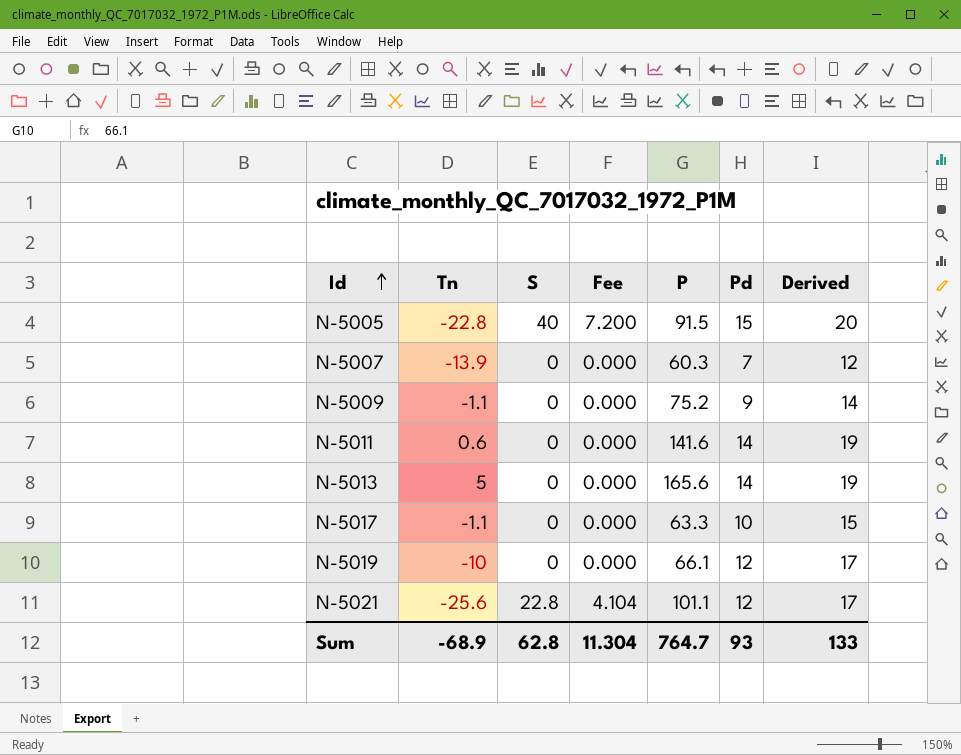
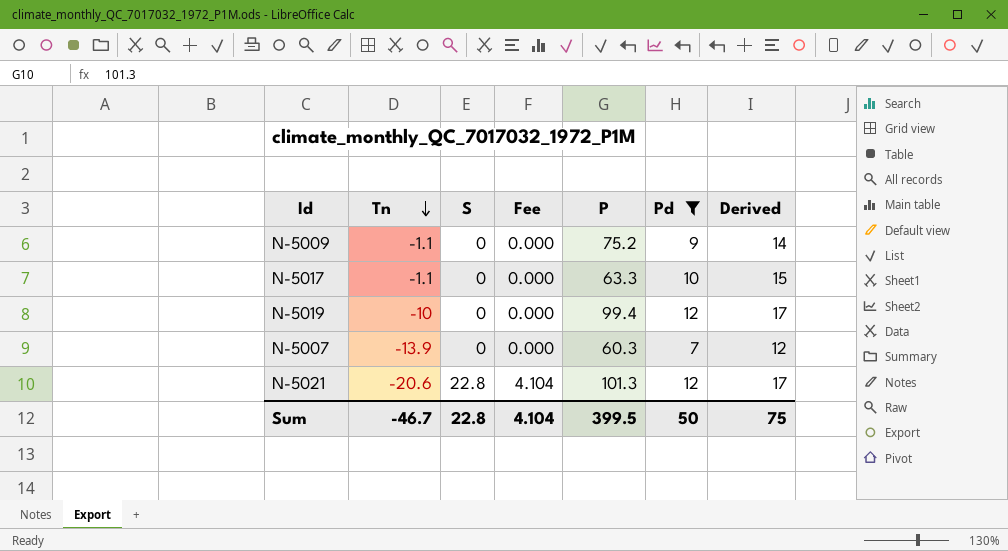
filter: none -> Pd <= 12
row order: Id ascending -> Tn descending
N-5019 | P: 66.1 -> 99.4
N-5021 | Tn: -25.6 -> -20.6
N-5021 | P: 101.1 -> 101.3
Sum | Tn: -68.9 -> -46.7
Sum | S: 62.8 -> 22.8
Sum | Fee: 11.304 -> 4.104
Sum | P: 764.7 -> 399.5
Sum | Pd: 93 -> 50
Sum | Derived: 133 -> 75

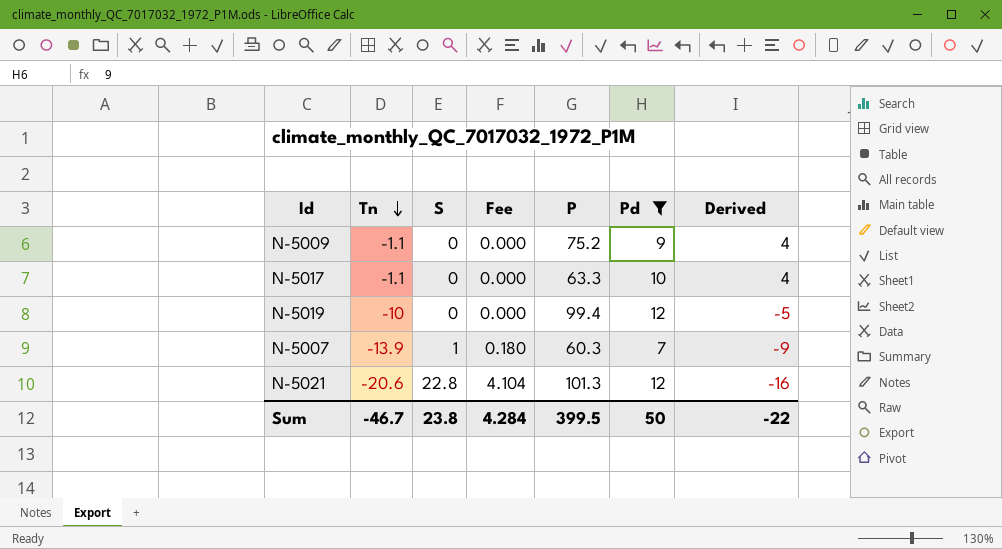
column Derived | formula: [Pd] + 5 -> [Tn] + 5
N-5007 | S: 0 -> 1
N-5007 | Fee: 0.000 -> 0.180
Sum | S: 22.8 -> 23.8
Sum | Fee: 4.104 -> 4.284
Sum | Derived: 75 -> -22

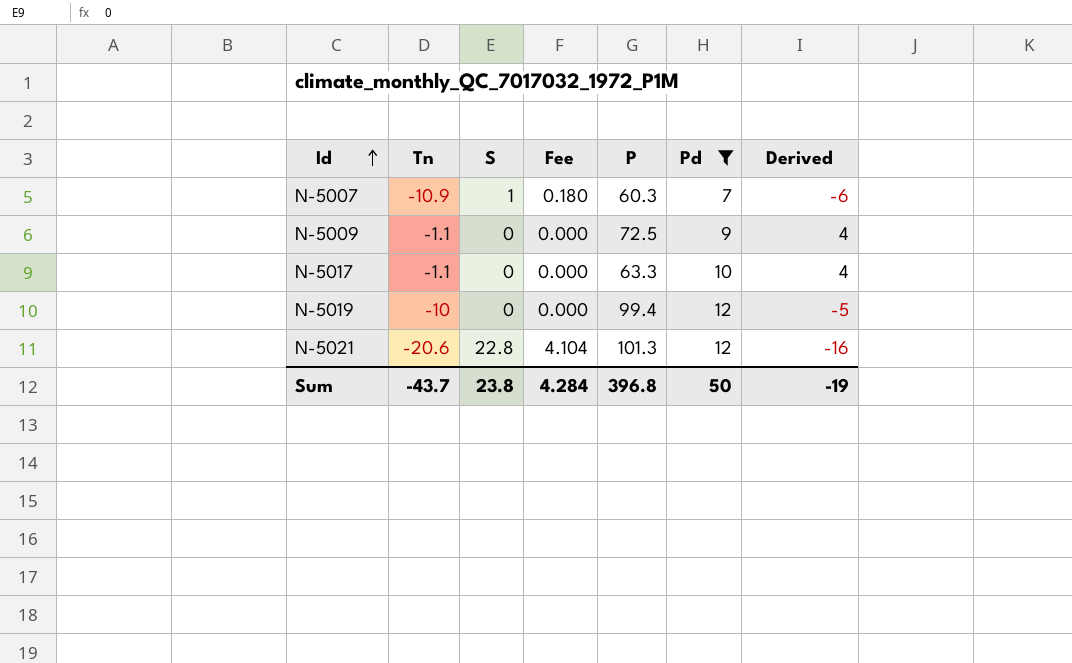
row order: Tn descending -> Id ascending
N-5007 | Tn: -13.9 -> -10.9
N-5007 | Derived: -9 -> -6
N-5009 | P: 75.2 -> 72.5
Sum | Tn: -46.7 -> -43.7
Sum | P: 399.5 -> 396.8
Sum | Derived: -22 -> -19

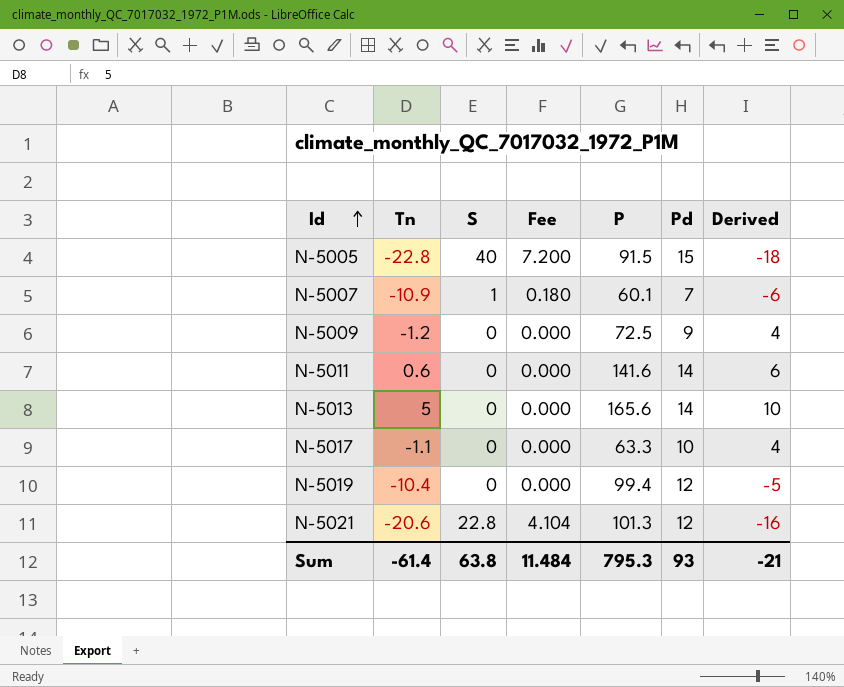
filter: Pd <= 12 -> none
N-5007 | P: 60.3 -> 60.1
N-5009 | Tn: -1.1 -> -1.2
N-5019 | Tn: -10 -> -10.4
Sum | Tn: -43.7 -> -61.4
Sum | S: 23.8 -> 63.8
Sum | Fee: 4.284 -> 11.484
Sum | P: 396.8 -> 795.3
Sum | Pd: 50 -> 93
Sum | Derived: -19 -> -21

